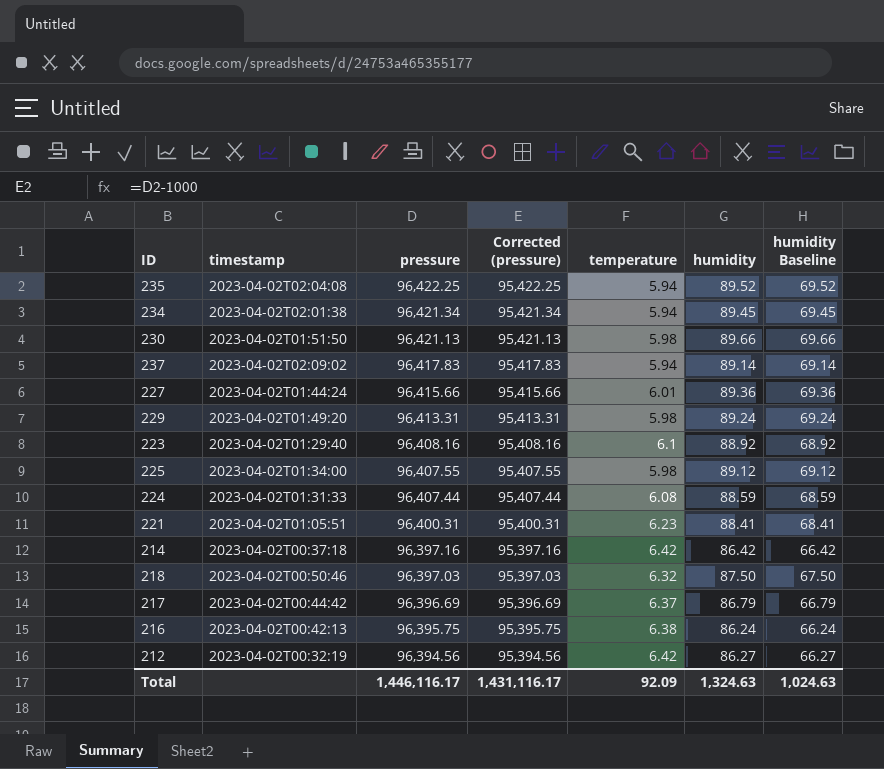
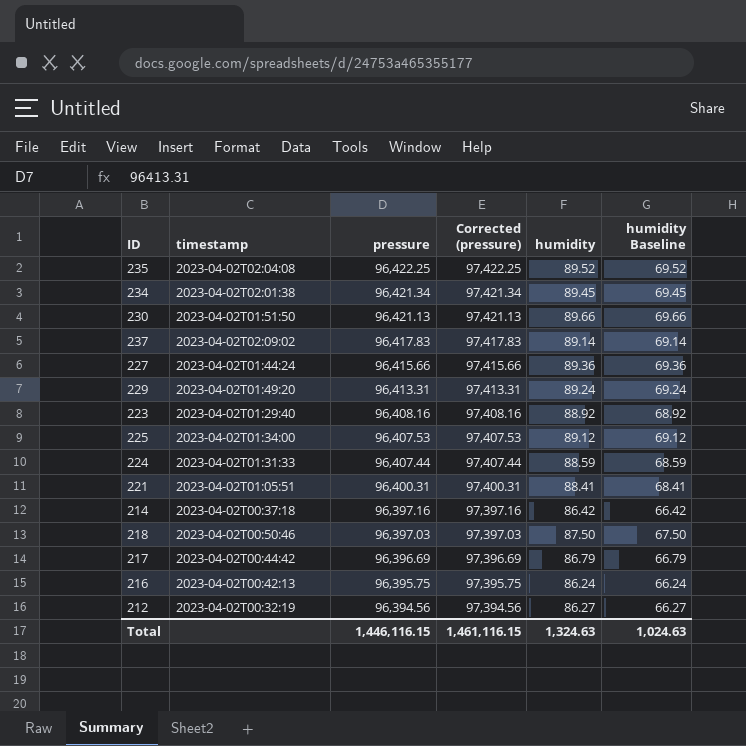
column temperature | position: 5 -> none
column Corrected (pressure) | formula: [pressure] - 1000 -> [pressure] + 1000
225 | pressure: 96,407.55 -> 96,407.53
Total | pressure: 1,446,116.17 -> 1,446,116.15
Total | Corrected (pressure): 1,431,116.17 -> 1,461,116.15

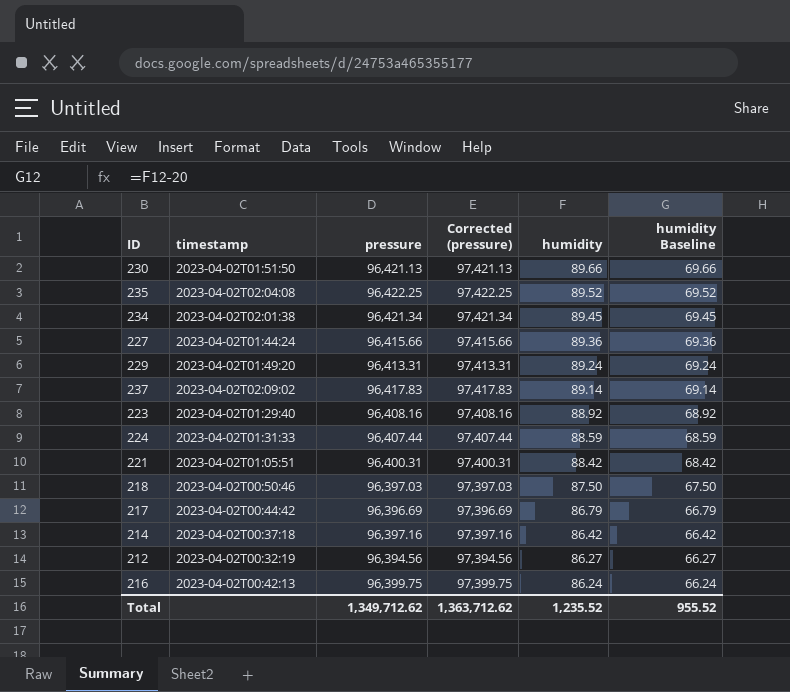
row order: pressure descending -> humidity descending
row 225: 2023-04-02T01:34:00 | 96,407.53 | 97,407.53 | 89.12 | 69.12 -> none
221 | humidity: 88.41 -> 88.42
221 | humidity Baseline: 68.41 -> 68.42
216 | pressure: 96,395.75 -> 96,399.75
216 | Corrected (pressure): 97,395.75 -> 97,399.75
Total | pressure: 1,446,116.15 -> 1,349,712.62
Total | Corrected (pressure): 1,461,116.15 -> 1,363,712.62
Total | humidity: 1,324.63 -> 1,235.52
Total | humidity Baseline: 1,024.63 -> 955.52

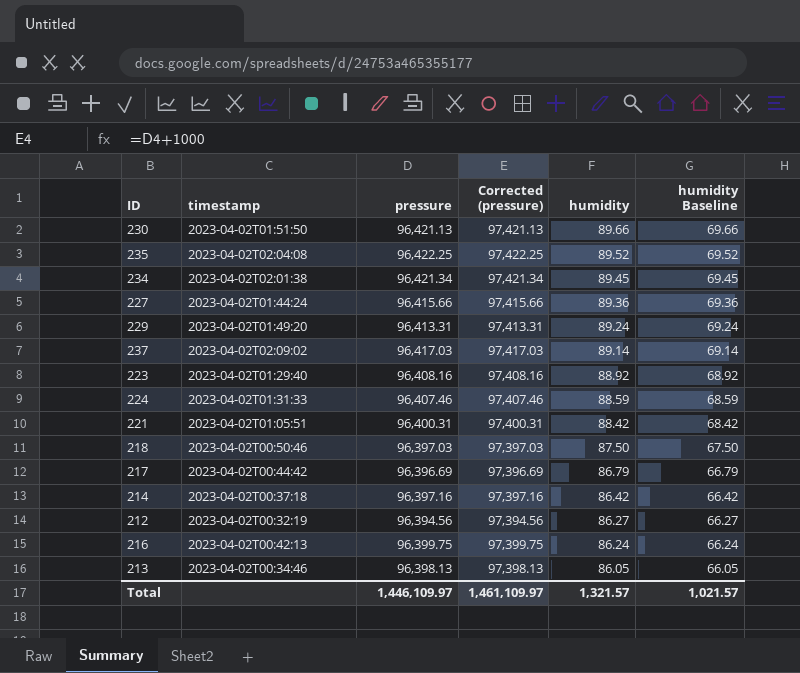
237 | pressure: 96,417.83 -> 96,417.03
237 | Corrected (pressure): 97,417.83 -> 97,417.03
224 | pressure: 96,407.44 -> 96,407.46
224 | Corrected (pressure): 97,407.44 -> 97,407.46
row 213: none -> 2023-04-02T00:34:46 | 96,398.13 | 97,398.13 | 86.05 | 66.05
Total | pressure: 1,349,712.62 -> 1,446,109.97
Total | Corrected (pressure): 1,363,712.62 -> 1,461,109.97
Total | humidity: 1,235.52 -> 1,321.57
Total | humidity Baseline: 955.52 -> 1,021.57

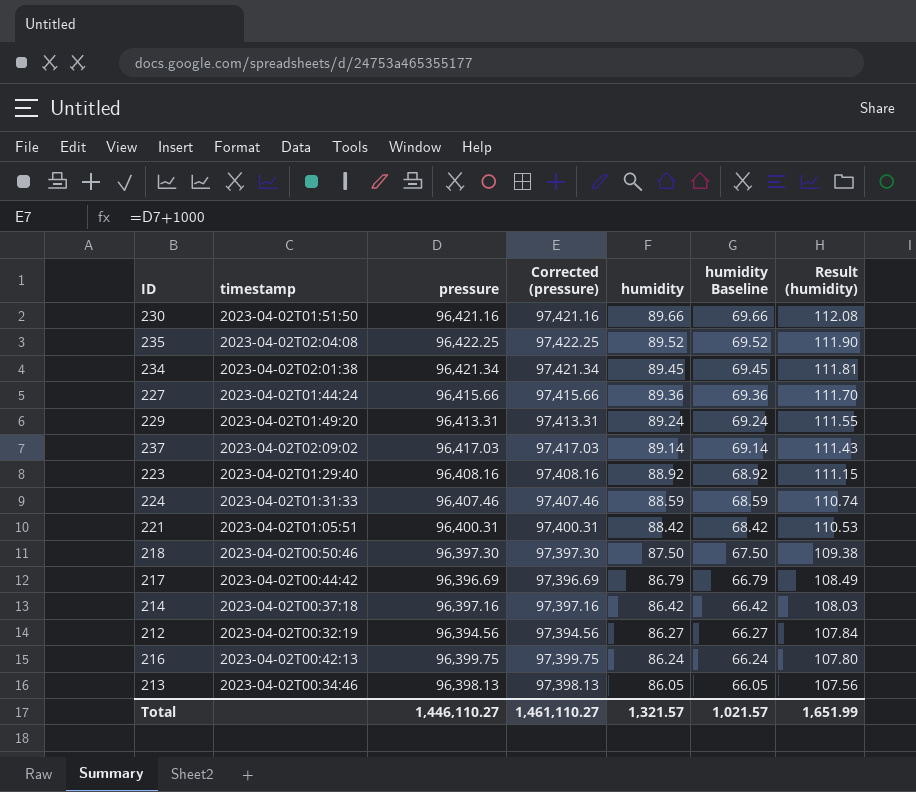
column Result (humidity) | formula: none -> [humidity] * 1.25
230 | pressure: 96,421.13 -> 96,421.16
230 | Corrected (pressure): 97,421.13 -> 97,421.16
218 | pressure: 96,397.03 -> 96,397.30
218 | Corrected (pressure): 97,397.03 -> 97,397.30
Total | pressure: 1,446,109.97 -> 1,446,110.27
Total | Corrected (pressure): 1,461,109.97 -> 1,461,110.27

